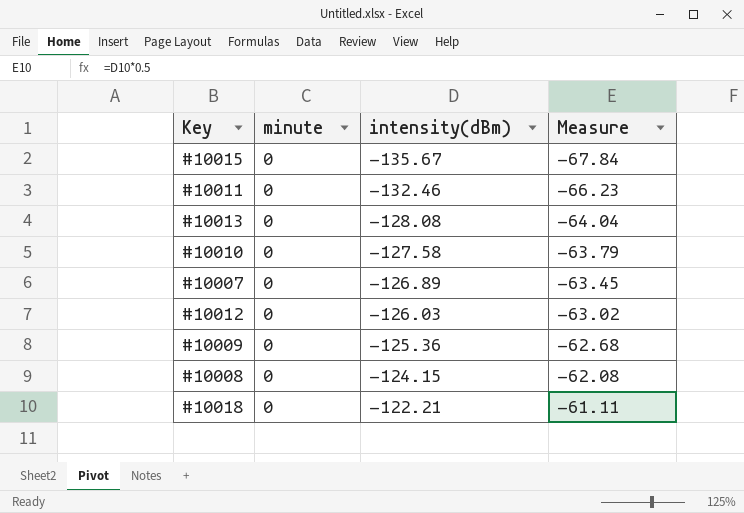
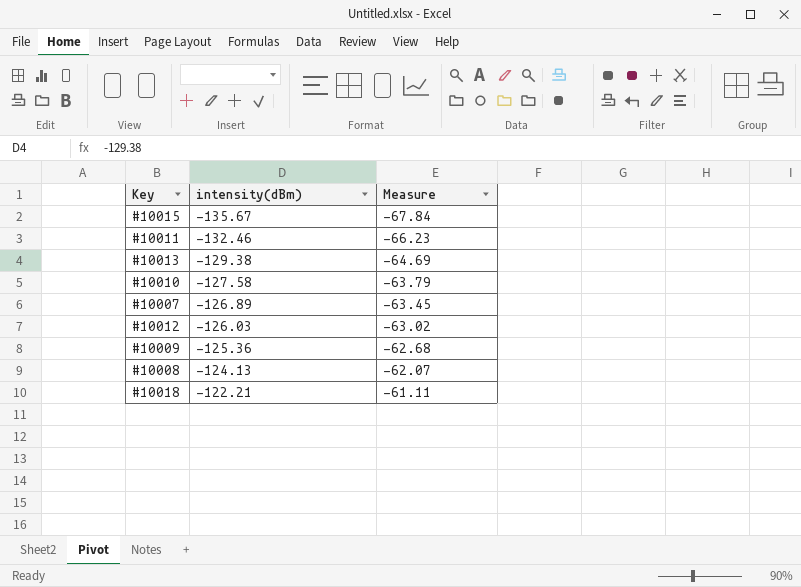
column minute | position: 2 -> none
#10013 | intensity(dBm): -128.08 -> -129.38
#10013 | Measure: -64.04 -> -64.69
#10008 | intensity(dBm): -124.15 -> -124.13
#10008 | Measure: -62.08 -> -62.07

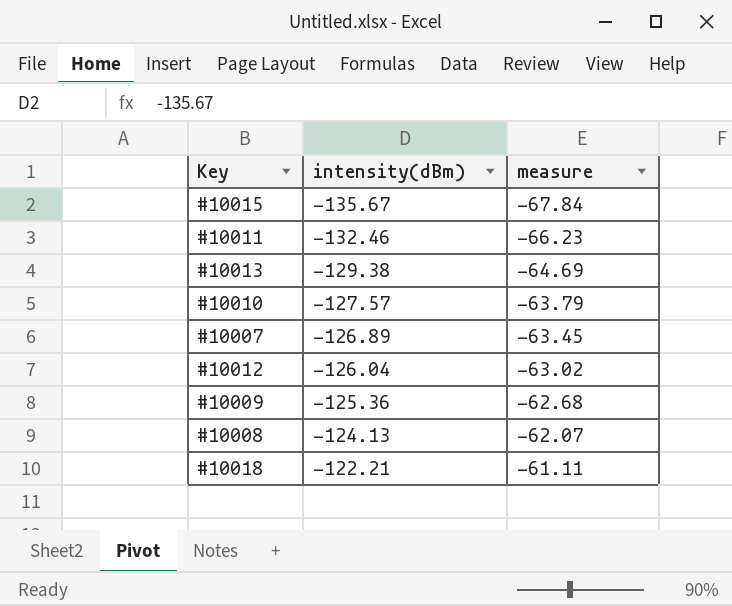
column name: Measure -> measure
#10010 | intensity(dBm): -127.58 -> -127.57
#10012 | intensity(dBm): -126.03 -> -126.04

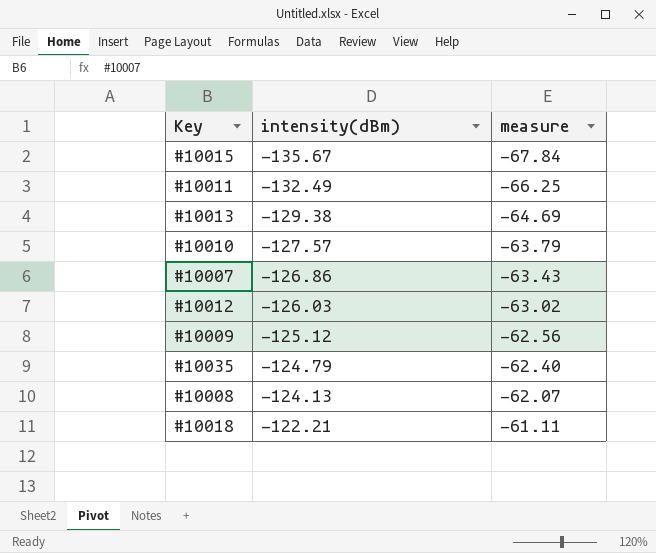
#10011 | intensity(dBm): -132.46 -> -132.49
#10011 | measure: -66.23 -> -66.25
#10007 | intensity(dBm): -126.89 -> -126.86
#10007 | measure: -63.45 -> -63.43
#10012 | intensity(dBm): -126.04 -> -126.03
#10009 | intensity(dBm): -125.36 -> -125.12
#10009 | measure: -62.68 -> -62.56
row #10035: none -> -124.79 | -62.40

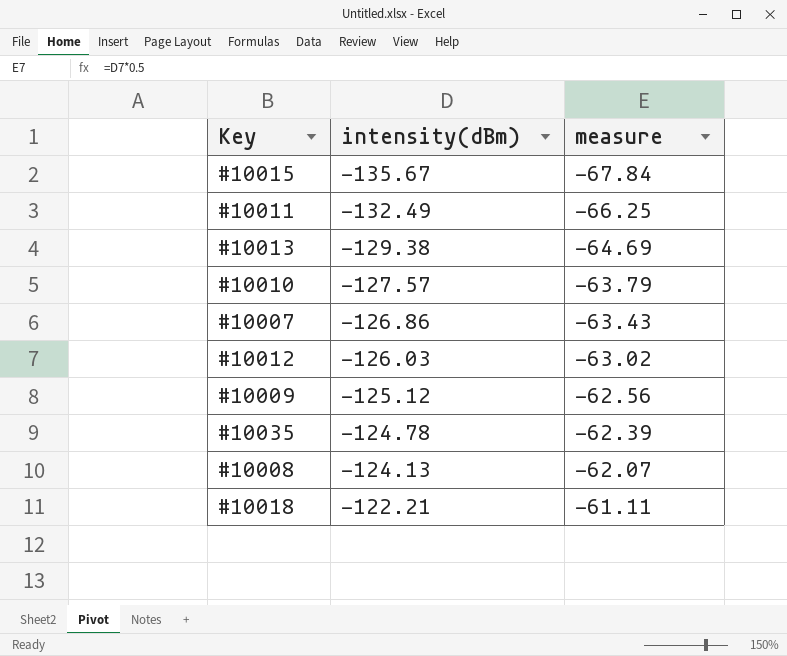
#10035 | intensity(dBm): -124.79 -> -124.78
#10035 | measure: -62.40 -> -62.39

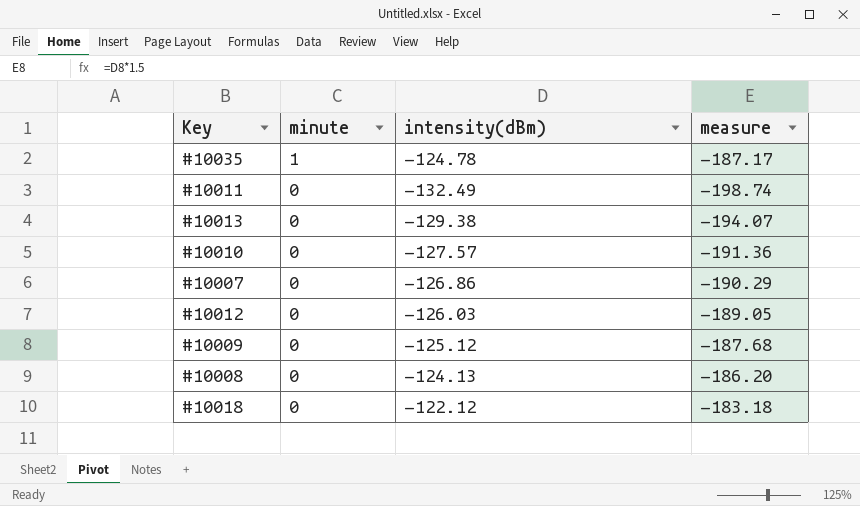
row order: intensity(dBm) ascending -> minute descending
column minute | position: none -> 2
column measure | formula: [intensity(dBm)] * 0.5 -> [intensity(dBm)] * 1.5
row #10015: -135.67 | -67.84 -> none
#10018 | intensity(dBm): -122.21 -> -122.12

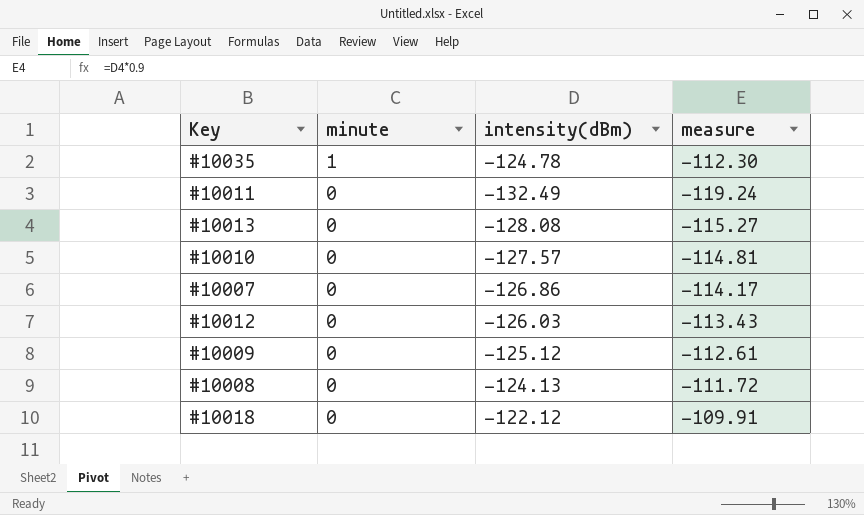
column measure | formula: [intensity(dBm)] * 1.5 -> [intensity(dBm)] * 0.9
#10013 | intensity(dBm): -129.38 -> -128.08

